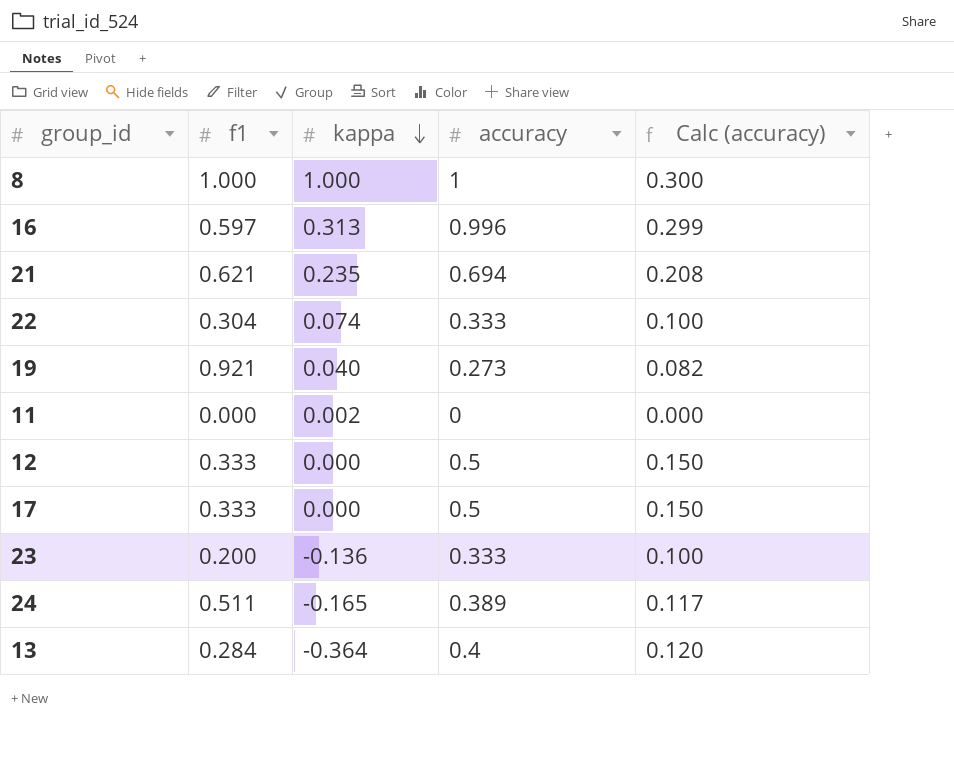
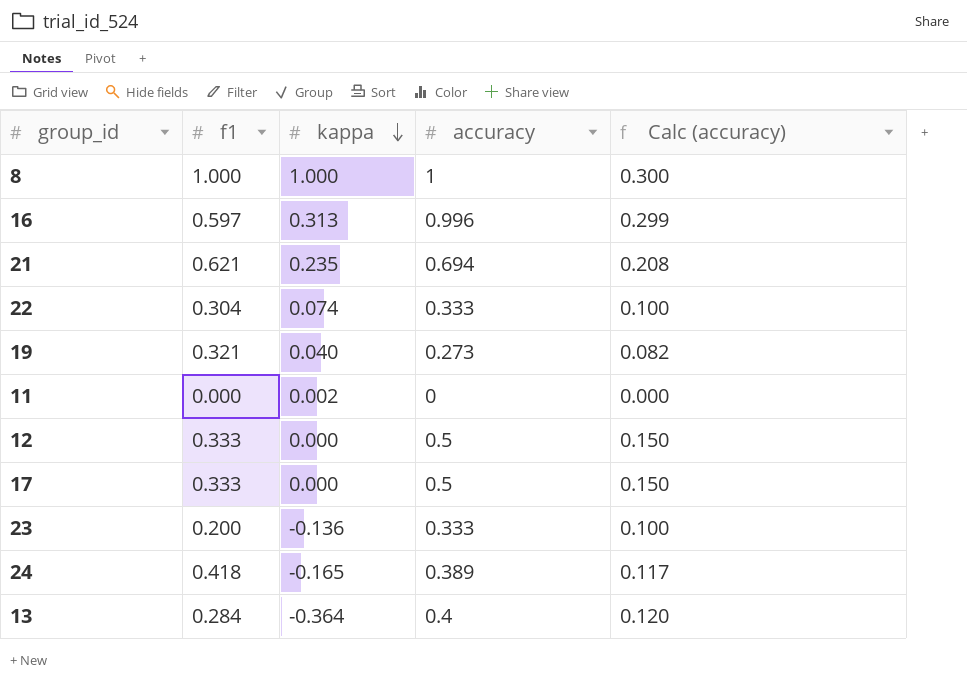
19 | f1: 0.921 -> 0.321
24 | f1: 0.511 -> 0.418

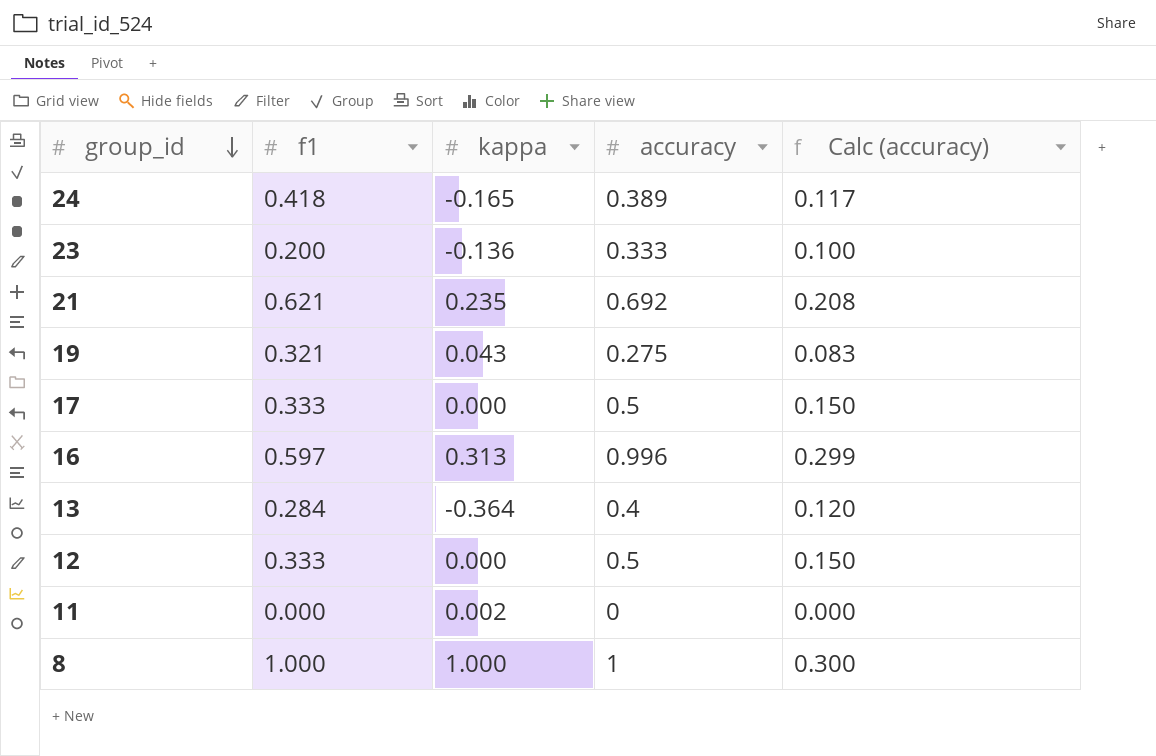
row order: kappa descending -> group_id descending
row 22: 0.304 | 0.074 | 0.333 | 0.100 -> none
21 | accuracy: 0.694 -> 0.692
19 | kappa: 0.040 -> 0.043
19 | accuracy: 0.273 -> 0.275
19 | Calc (accuracy): 0.082 -> 0.083

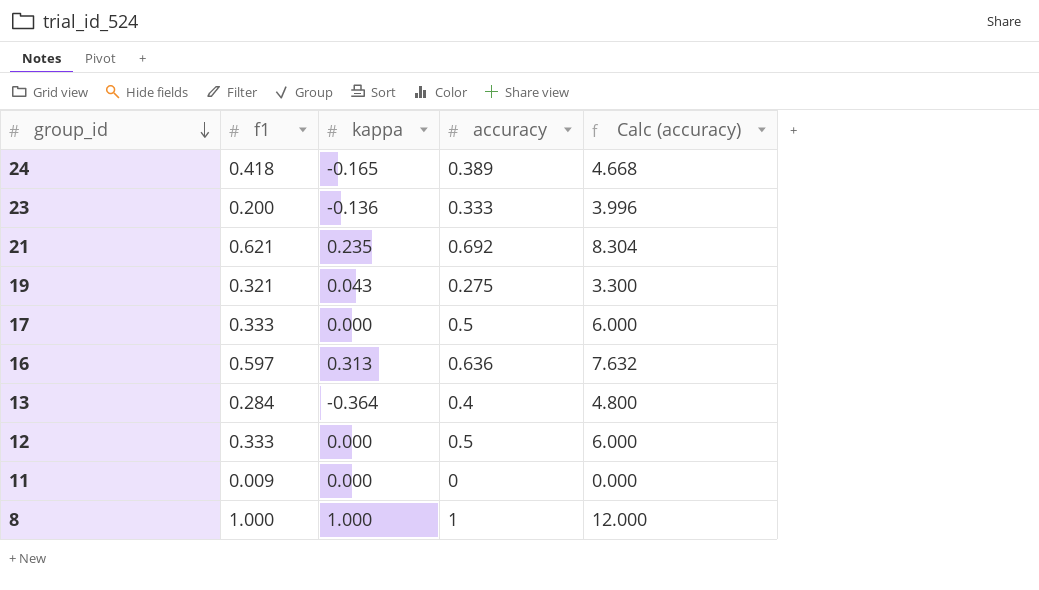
column Calc (accuracy) | formula: [accuracy] * 0.3 -> [accuracy] * 12
16 | accuracy: 0.996 -> 0.636
11 | f1: 0.000 -> 0.009
11 | kappa: 0.002 -> 0.000

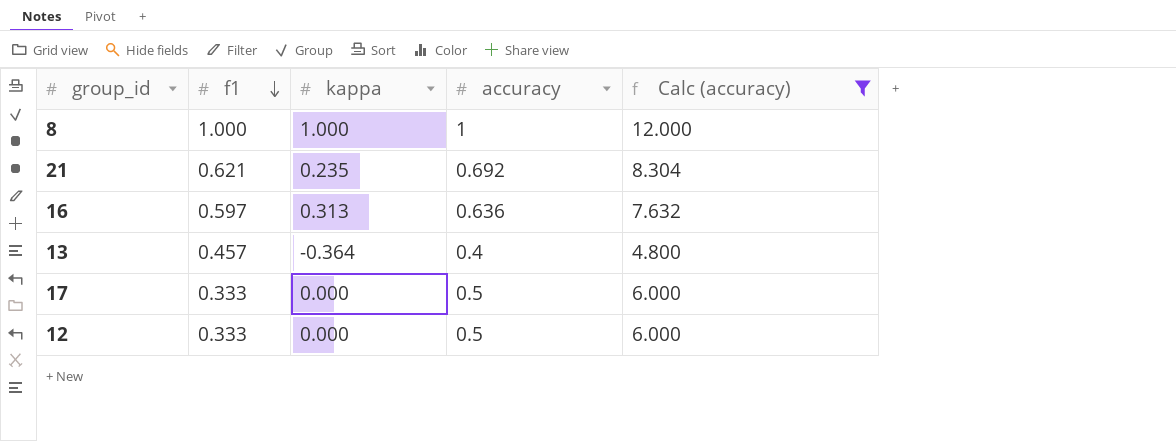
filter: none -> Calc (accuracy) >= 4.800
row order: group_id descending -> f1 descending
13 | f1: 0.284 -> 0.457

